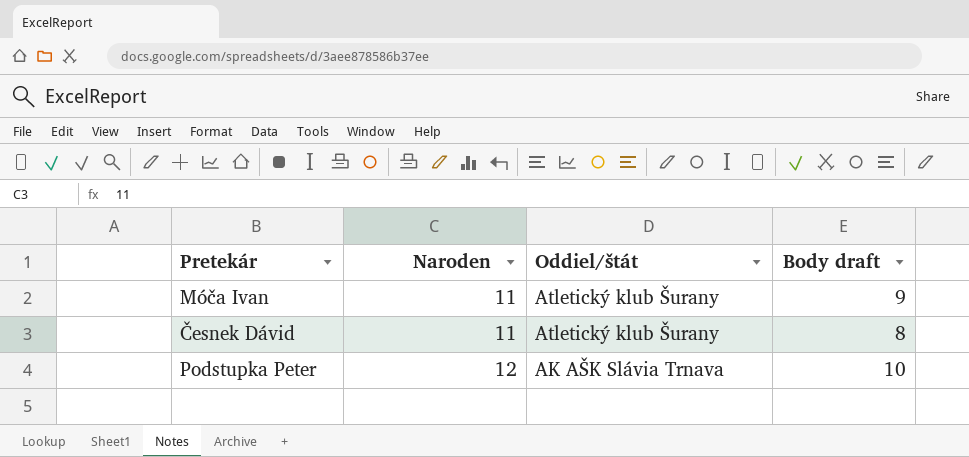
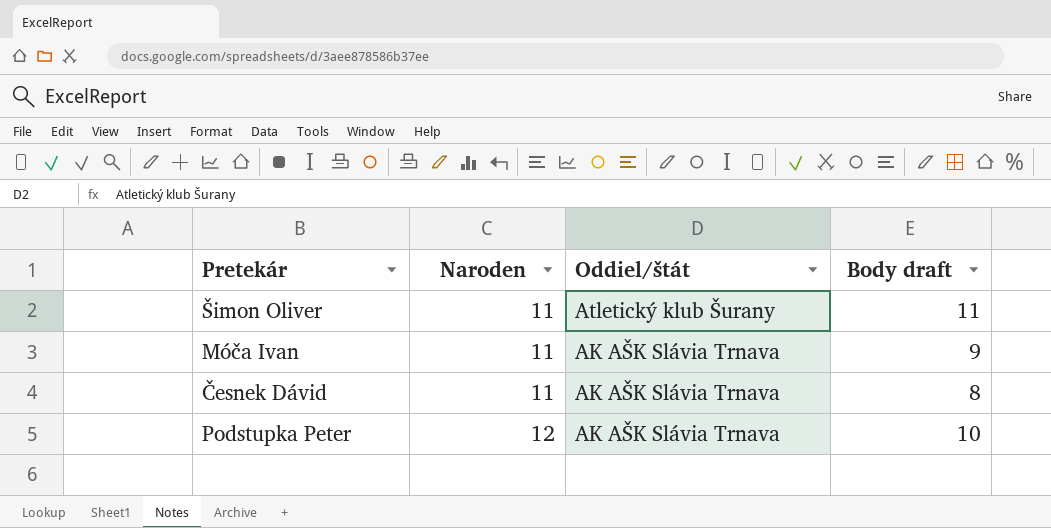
row Šimon Oliver: none -> 11 | Atletický klub Šurany | 11
Móča Ivan | Oddiel/štát: Atletický klub Šurany -> AK AŠK Slávia Trnava
Česnek Dávid | Oddiel/štát: Atletický klub Šurany -> AK AŠK Slávia Trnava

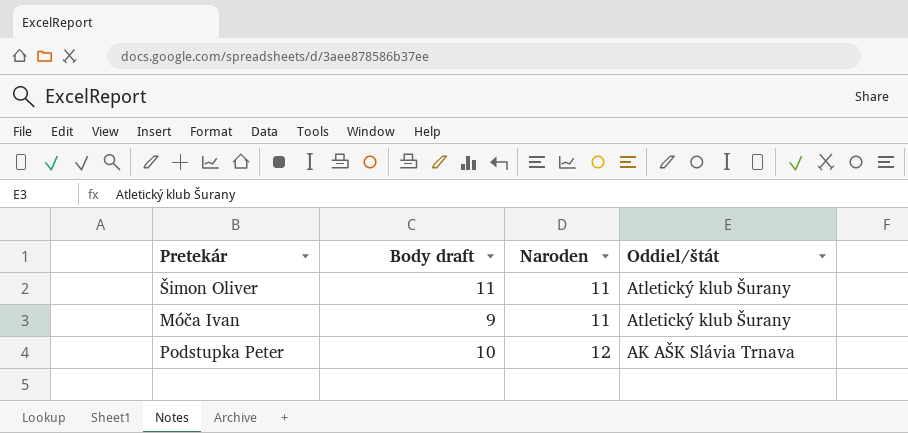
column Body draft | position: 4 -> 2
row Česnek Dávid: 11 | AK AŠK Slávia Trnava | 8 -> none
Móča Ivan | Oddiel/štát: AK AŠK Slávia Trnava -> Atletický klub Šurany

